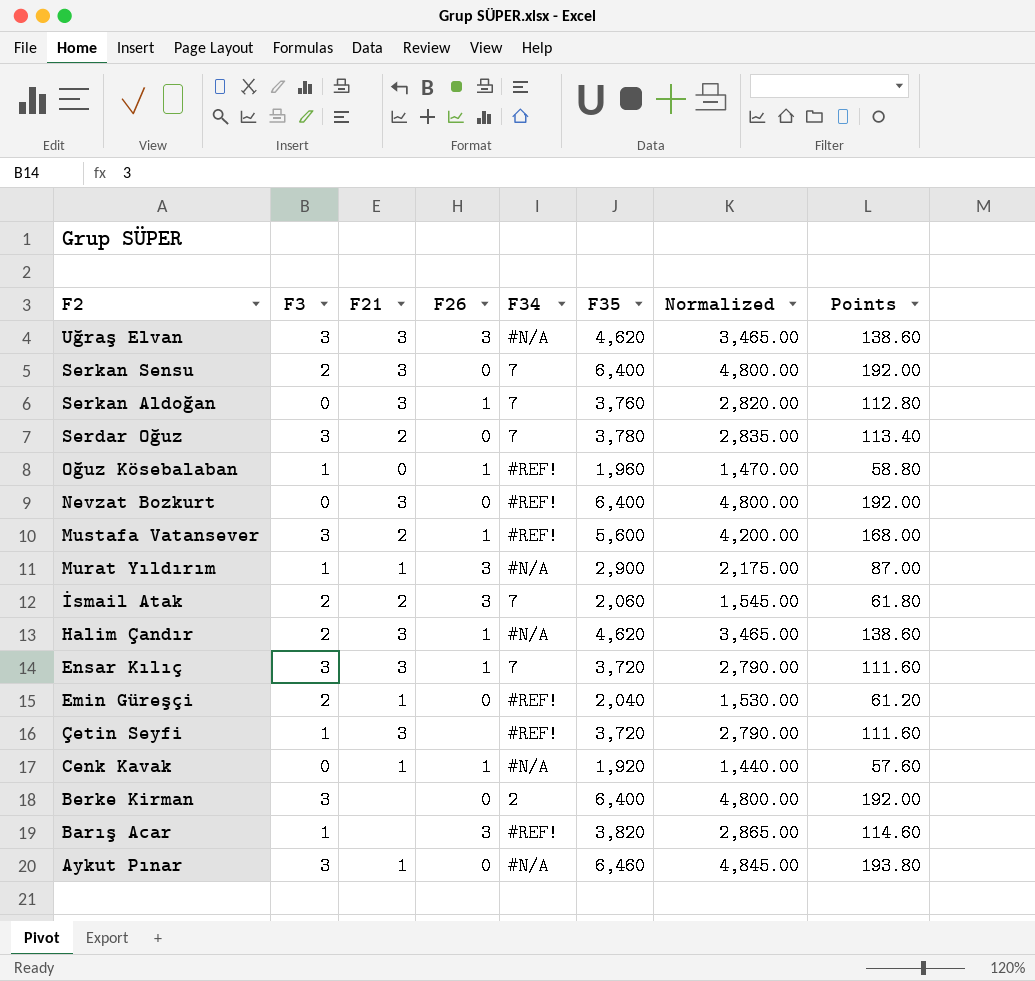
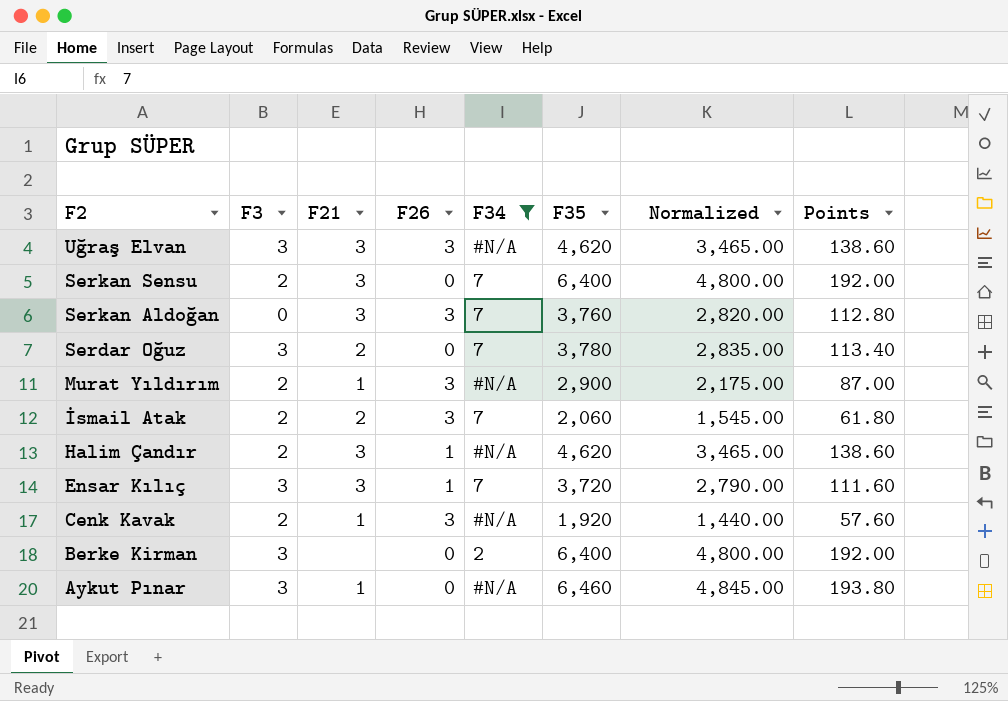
filter: none -> F34 != #REF!
Serkan Aldoğan | F26: 1 -> 3
Murat Yıldırım | F3: 1 -> 2
Cenk Kavak | F3: 0 -> 2
Cenk Kavak | F26: 1 -> 3

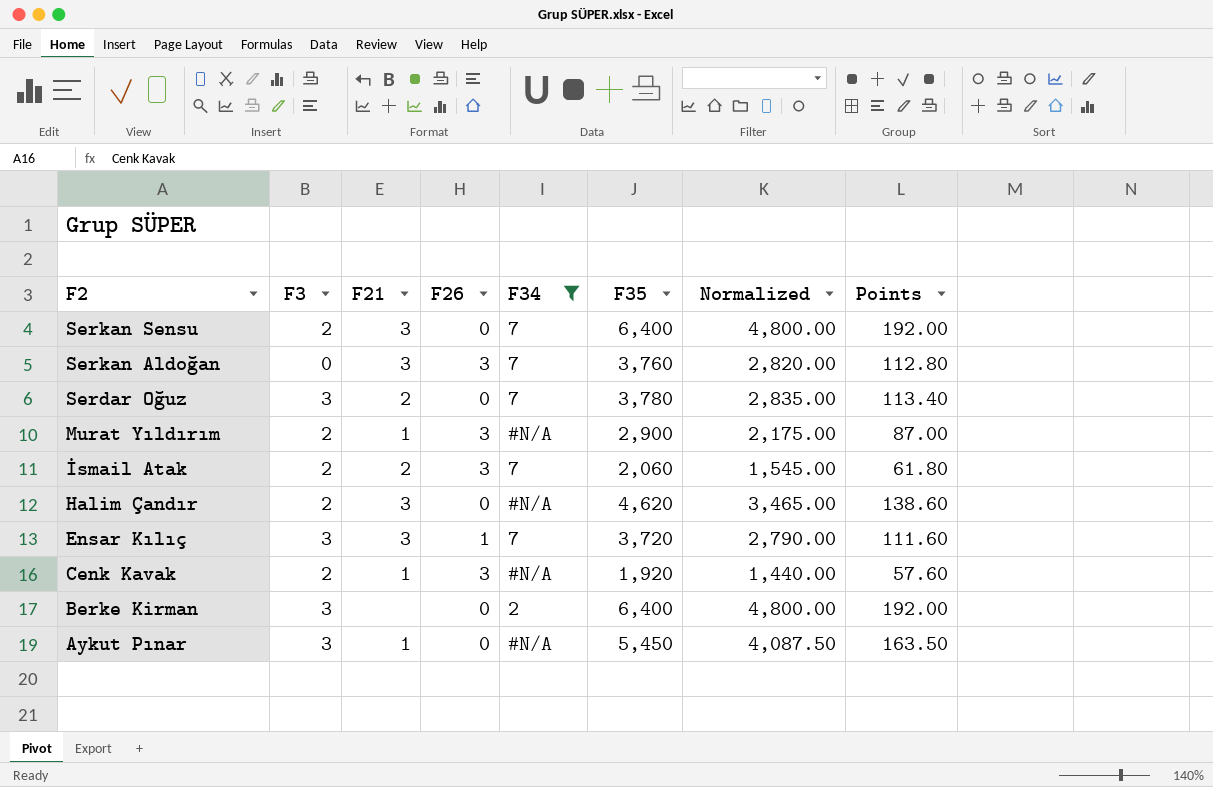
row Uğraş Elvan: 3 | 3 | 3 | #N/A | 4,620 | 3,465.00 | 138.60 -> none
Halim Çandır | F26: 1 -> 0
Aykut Pınar | F35: 6,460 -> 5,450
Aykut Pınar | Normalized: 4,845.00 -> 4,087.50
Aykut Pınar | Points: 193.80 -> 163.50

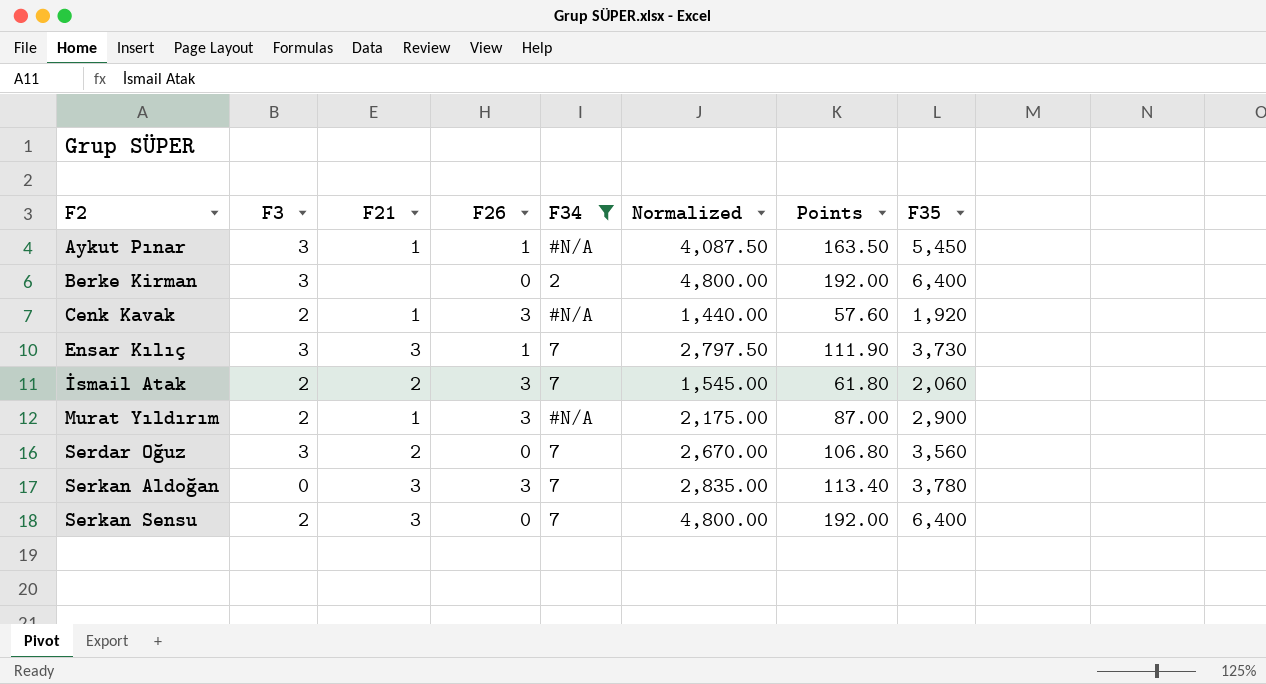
row order: F2 descending -> F2 ascending
column F35 | position: 6 -> 8
row Halim Çandır: 2 | 3 | 0 | #N/A | 4,620 | 3,465.00 | 138.60 -> none
Aykut Pınar | F26: 0 -> 1
Ensar Kılıç | Normalized: 2,790.00 -> 2,797.50
Ensar Kılıç | Points: 111.60 -> 111.90
Ensar Kılıç | F35: 3,720 -> 3,730
Serdar Oğuz | Normalized: 2,835.00 -> 2,670.00
Serdar Oğuz | Points: 113.40 -> 106.80
Serdar Oğuz | F35: 3,780 -> 3,560
Serkan Aldoğan | Normalized: 2,820.00 -> 2,835.00
Serkan Aldoğan | Points: 112.80 -> 113.40
Serkan Aldoğan | F35: 3,760 -> 3,780

